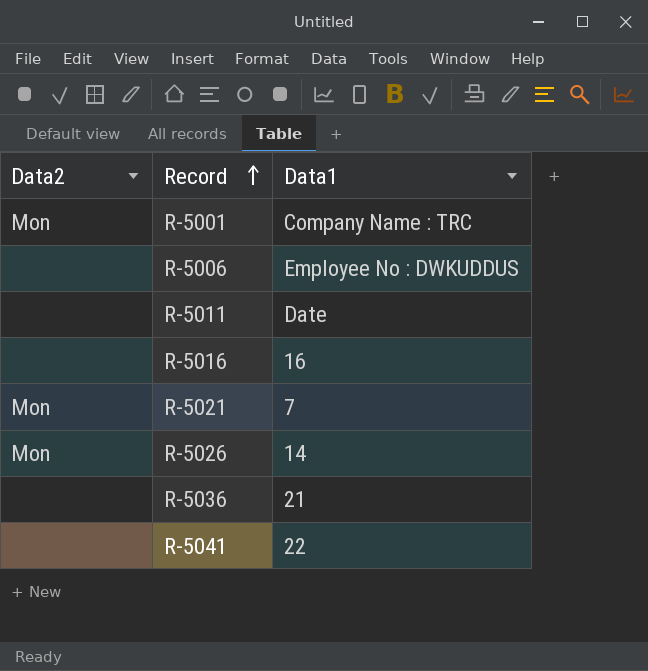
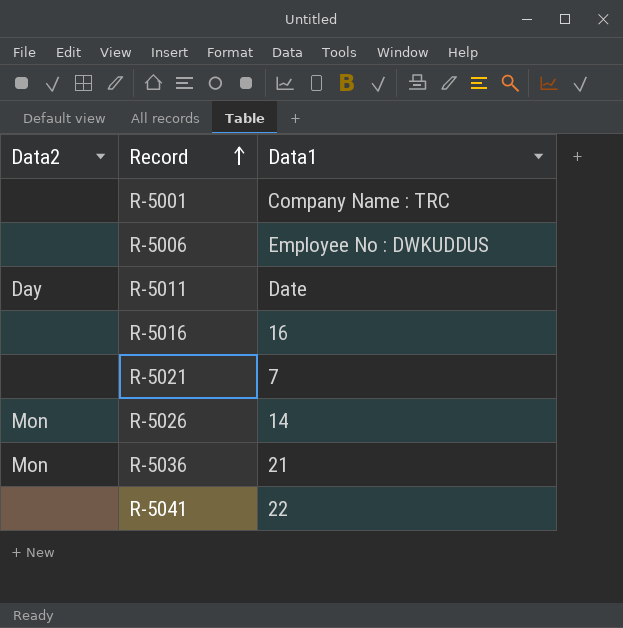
R-5001 | Data2: Mon -> none
R-5011 | Data2: none -> Day
R-5021 | Data2: Mon -> none
R-5036 | Data2: none -> Mon

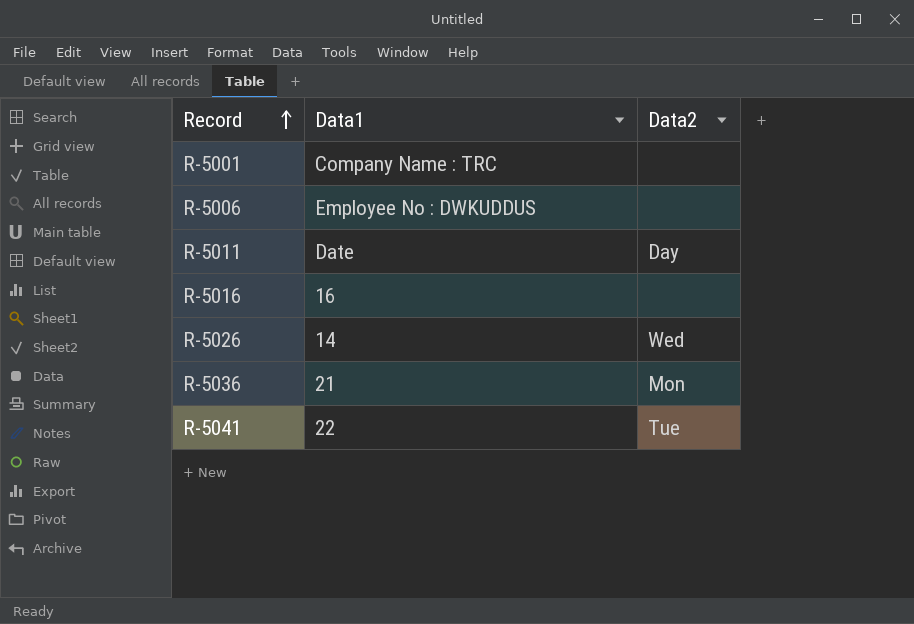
column Data2 | position: 1 -> 3
row R-5021: none | 7 -> none
R-5026 | Data2: Mon -> Wed
R-5041 | Data2: none -> Tue

